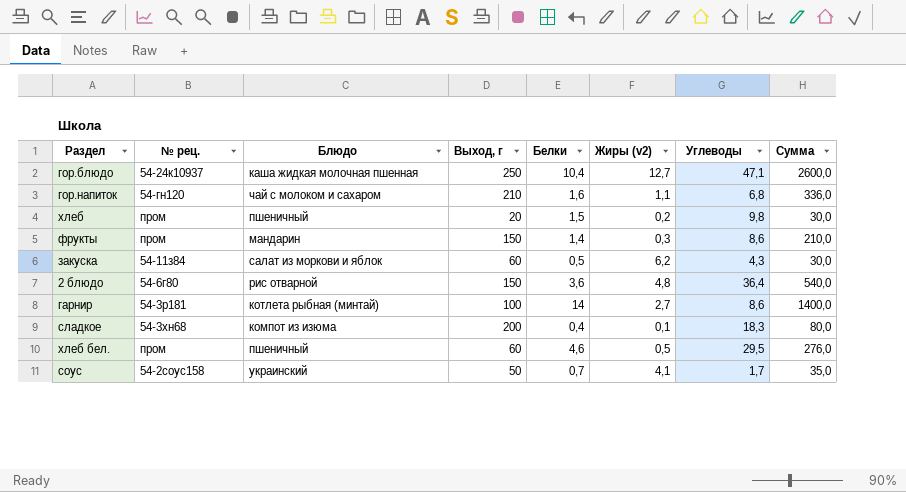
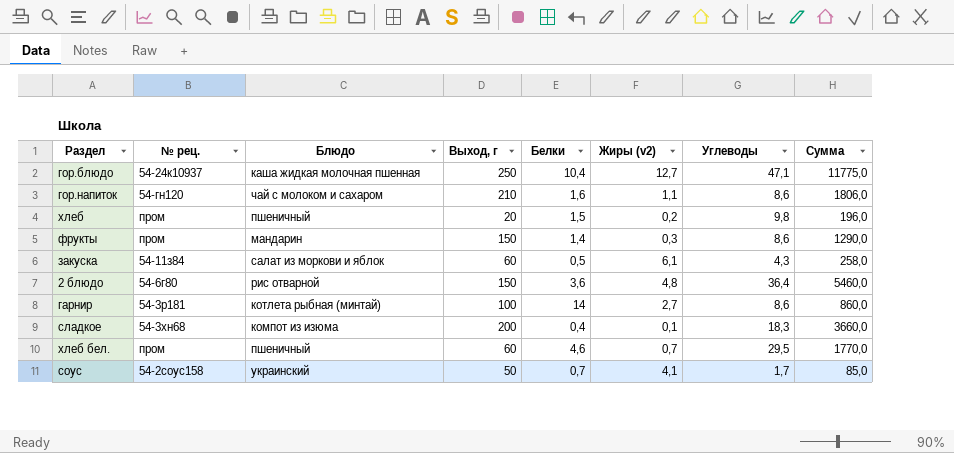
column Сумма | formula: [Выход, г] * [Белки] -> [Выход, г] * [Углеводы]
гор.напиток | Углеводы: 6,8 -> 8,6
закуска | Жиры (v2): 6,2 -> 6,1
хлеб бел. | Жиры (v2): 0,5 -> 0,7

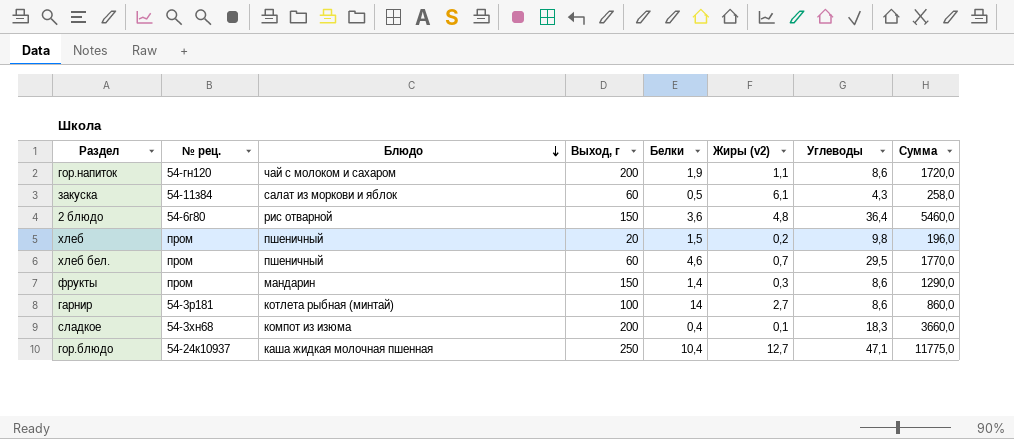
row order: none -> Блюдо descending
row соус: 54-2соус158 | украинский | 50 | 0,7 | 4,1 | 1,7 | 85,0 -> none
гор.напиток | Выход, г: 210 -> 200
гор.напиток | Белки: 1,6 -> 1,9
гор.напиток | Сумма: 1806,0 -> 1720,0

